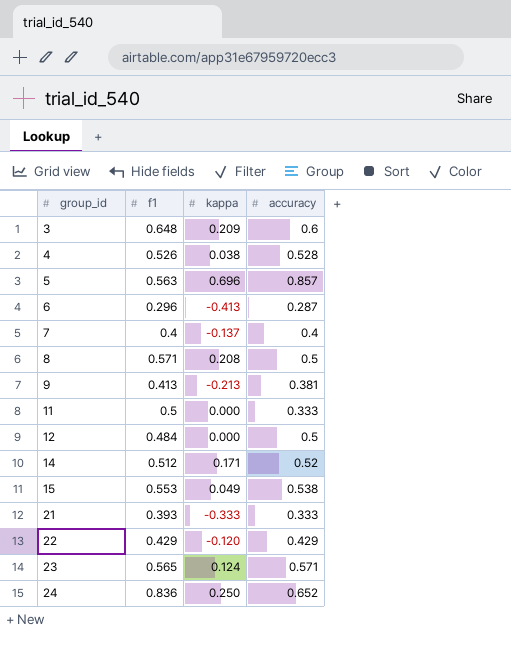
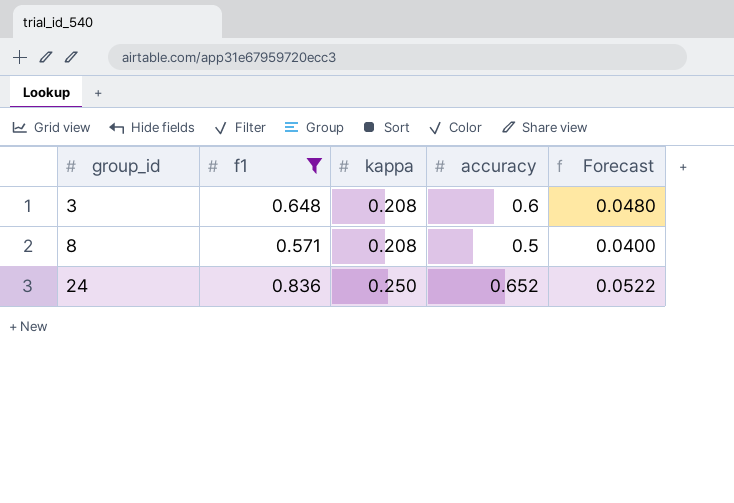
filter: none -> f1 >= 0.571
column Forecast | formula: none -> [accuracy] * 0.08
3 | kappa: 0.209 -> 0.208

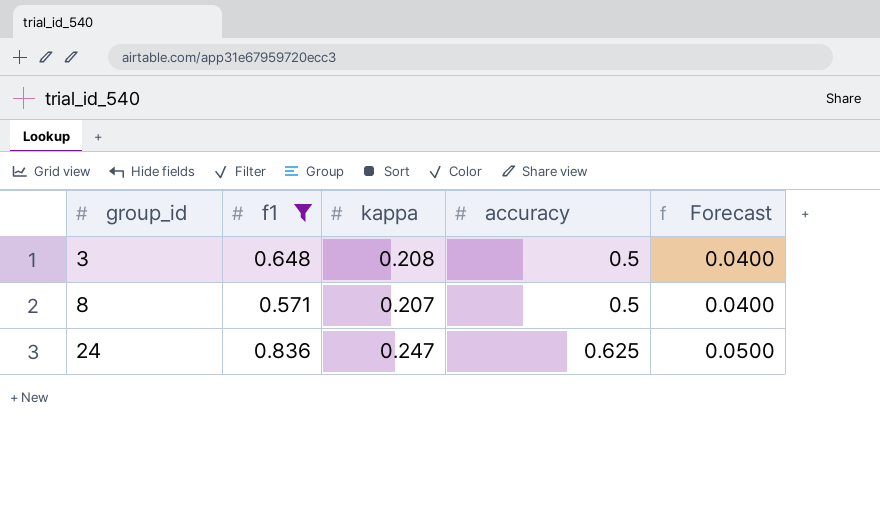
3 | accuracy: 0.6 -> 0.5
3 | Forecast: 0.0480 -> 0.0400
8 | kappa: 0.208 -> 0.207
24 | kappa: 0.250 -> 0.247
24 | accuracy: 0.652 -> 0.625
24 | Forecast: 0.0522 -> 0.0500

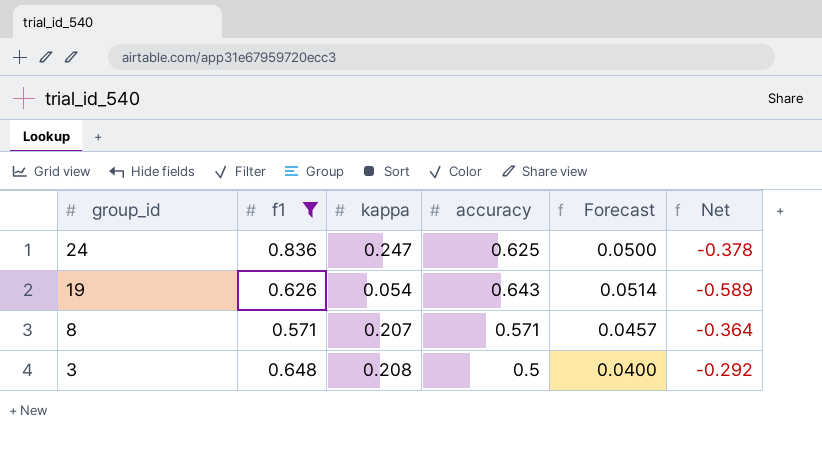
row order: group_id ascending -> group_id descending
column Net | formula: none -> [kappa] - [accuracy]
row 19: none -> 0.626 | 0.054 | 0.643 | 0.0514 | -0.589
8 | accuracy: 0.5 -> 0.571
8 | Forecast: 0.0400 -> 0.0457

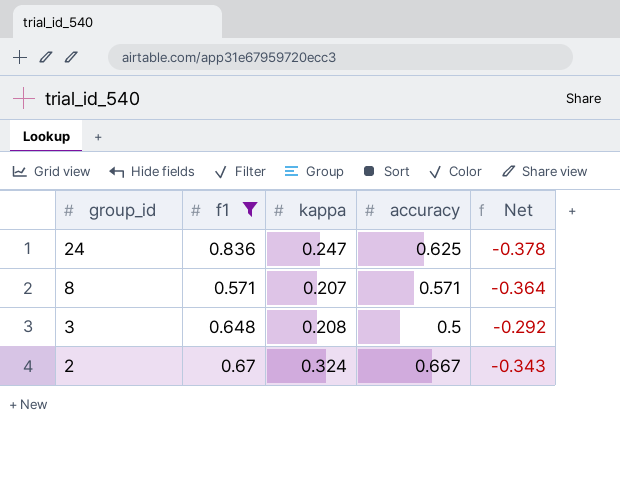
column Forecast | formula: [accuracy] * 0.08 -> none
row 19: 0.626 | 0.054 | 0.643 | 0.0514 | -0.589 -> none
row 2: none -> 0.67 | 0.324 | 0.667 | -0.343

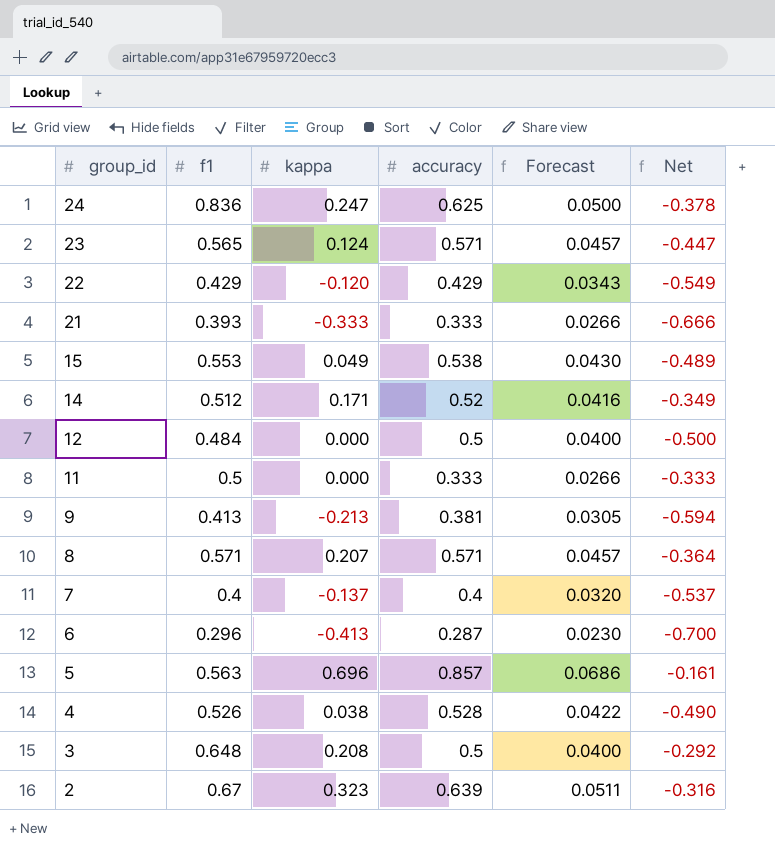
filter: f1 >= 0.571 -> none
column Forecast | formula: none -> [accuracy] * 0.08
2 | kappa: 0.324 -> 0.323
2 | accuracy: 0.667 -> 0.639
2 | Net: -0.343 -> -0.316

